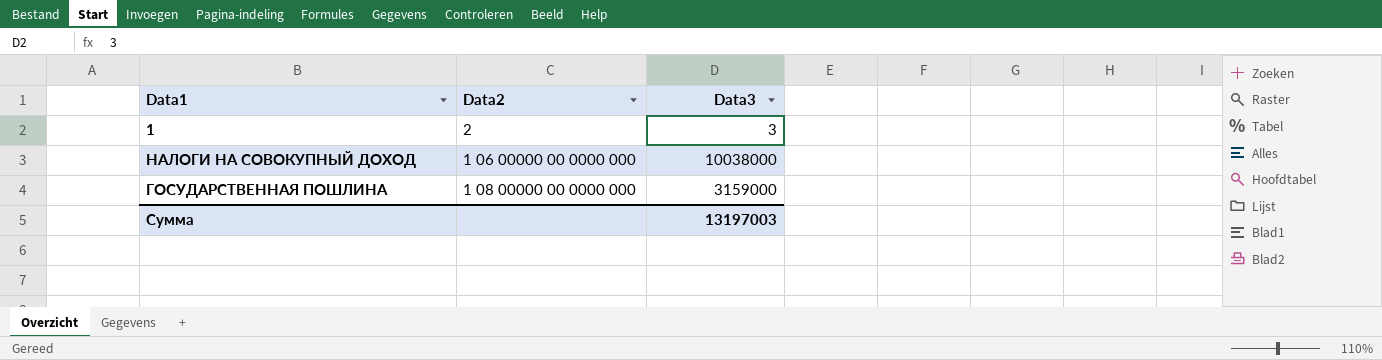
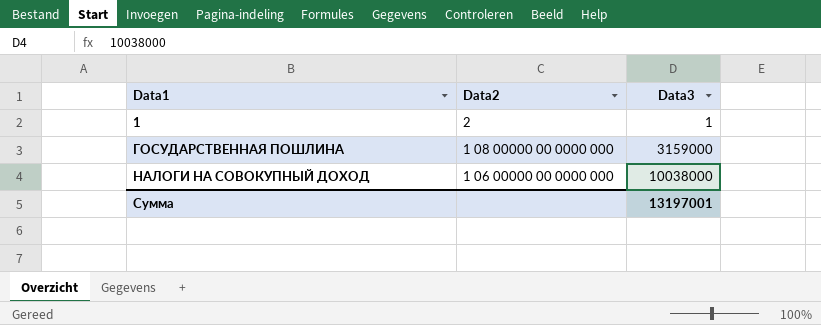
row order: none -> Data1 ascending
1 | Data3: 3 -> 1
Сумма | Data3: 13197003 -> 13197001

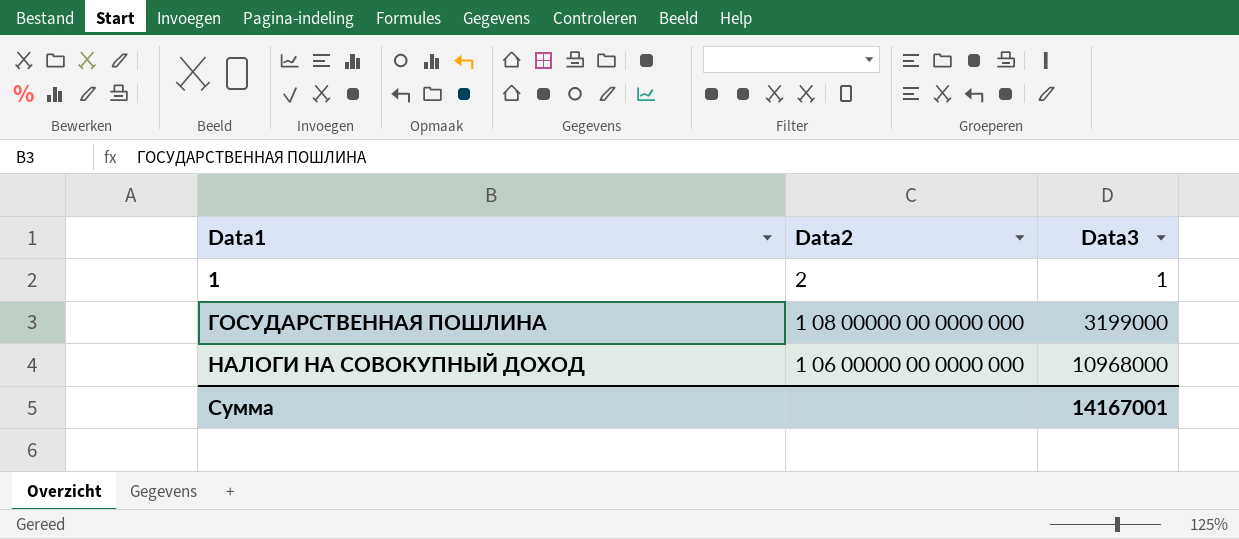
ГОСУДАРСТВЕННАЯ ПОШЛИНА | Data3: 3159000 -> 3199000
НАЛОГИ НА СОВОКУПНЫЙ ДОХОД | Data3: 10038000 -> 10968000
Сумма | Data3: 13197001 -> 14167001

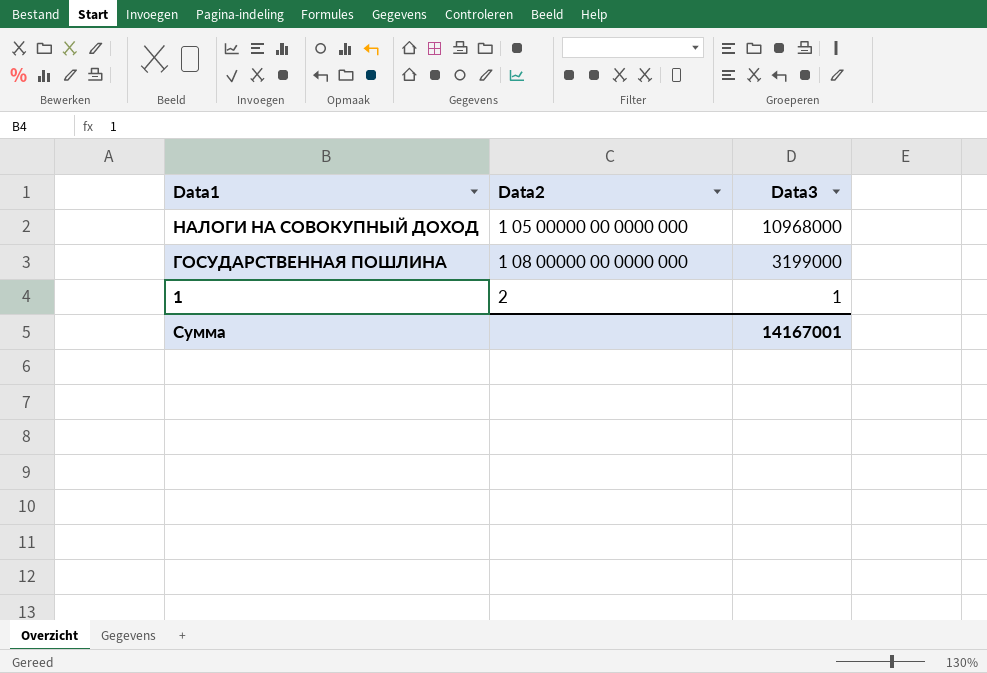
row order: Data1 ascending -> Data1 descending
НАЛОГИ НА СОВОКУПНЫЙ ДОХОД | Data2: 1 06 00000 00 0000 000 -> 1 05 00000 00 0000 000

